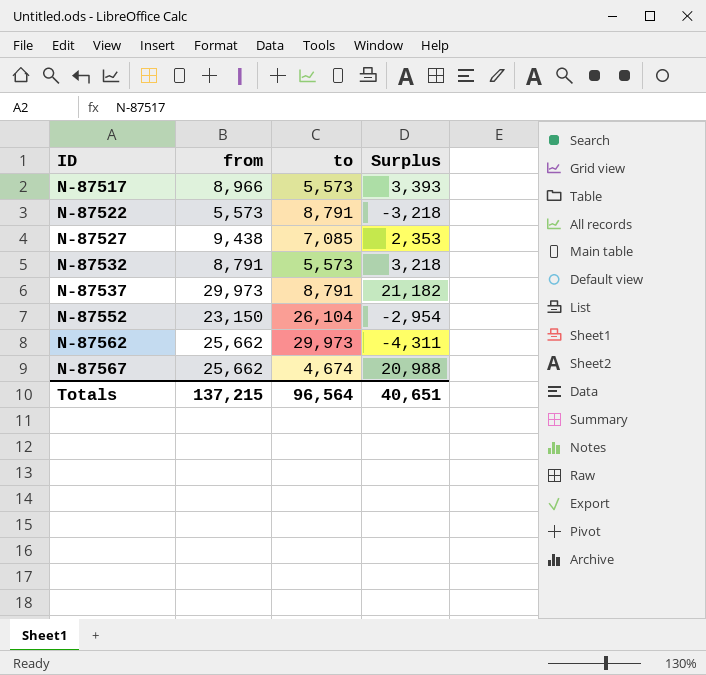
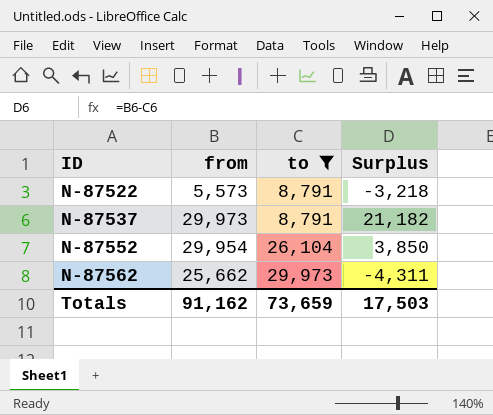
filter: none -> to >= 8,791
N-87552 | from: 23,150 -> 29,954
N-87552 | Surplus: -2,954 -> 3,850
Totals | from: 137,215 -> 91,162
Totals | to: 96,564 -> 73,659
Totals | Surplus: 40,651 -> 17,503

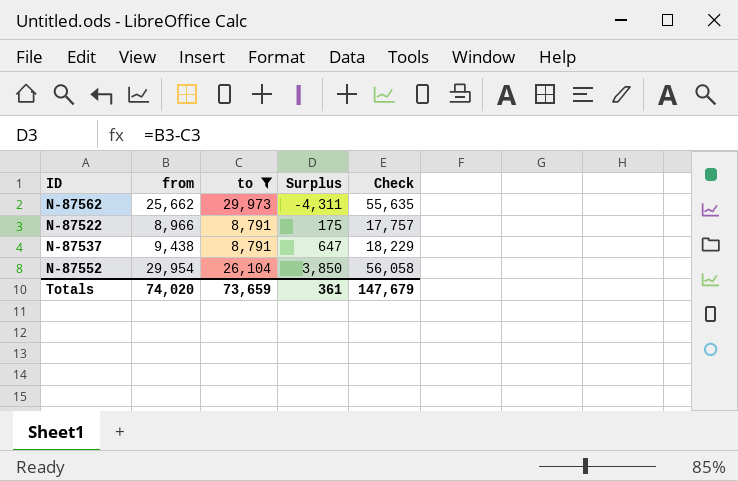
row order: ID ascending -> Surplus ascending
column Check | formula: none -> [from] + [to]
N-87522 | from: 5,573 -> 8,966
N-87522 | Surplus: -3,218 -> 175
N-87537 | from: 29,973 -> 9,438
N-87537 | Surplus: 21,182 -> 647
Totals | from: 91,162 -> 74,020
Totals | Surplus: 17,503 -> 361

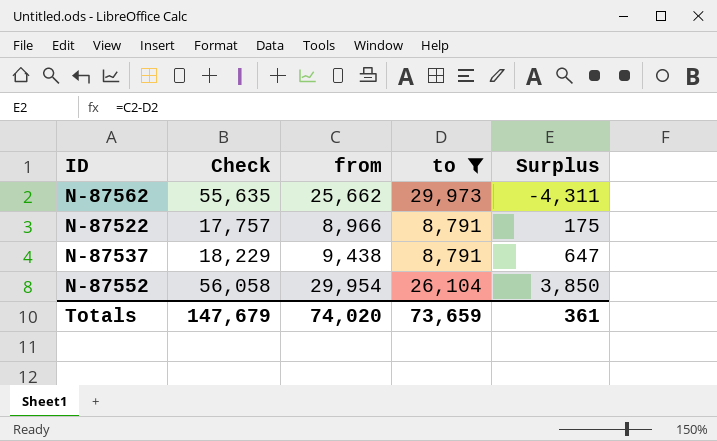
column Check | position: 5 -> 2

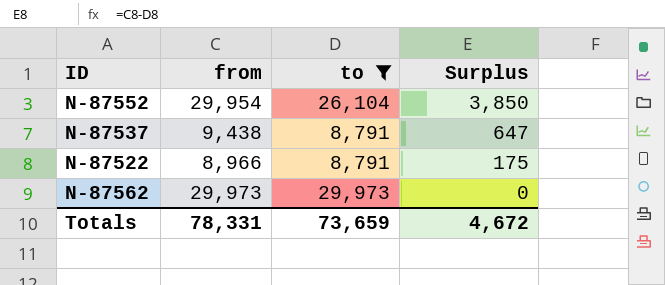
row order: Surplus ascending -> Surplus descending
column Check | formula: [from] + [to] -> none
N-87562 | from: 25,662 -> 29,973
N-87562 | Surplus: -4,311 -> 0
Totals | from: 74,020 -> 78,331
Totals | Surplus: 361 -> 4,672

